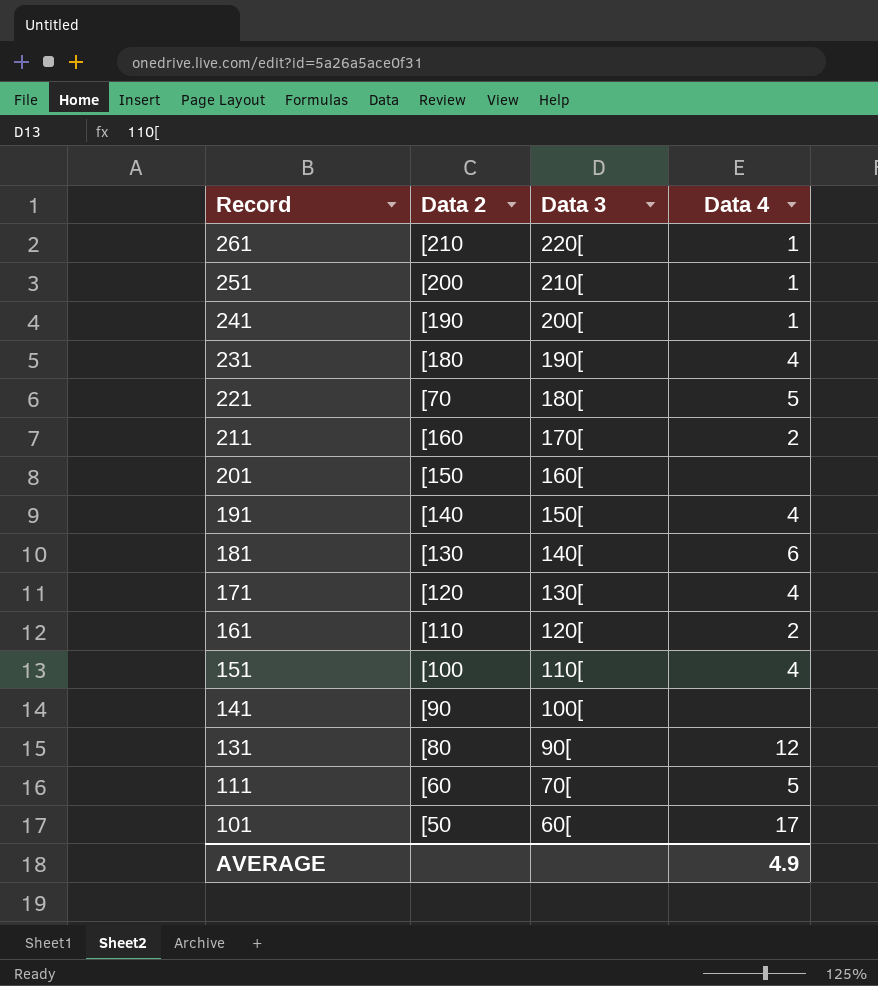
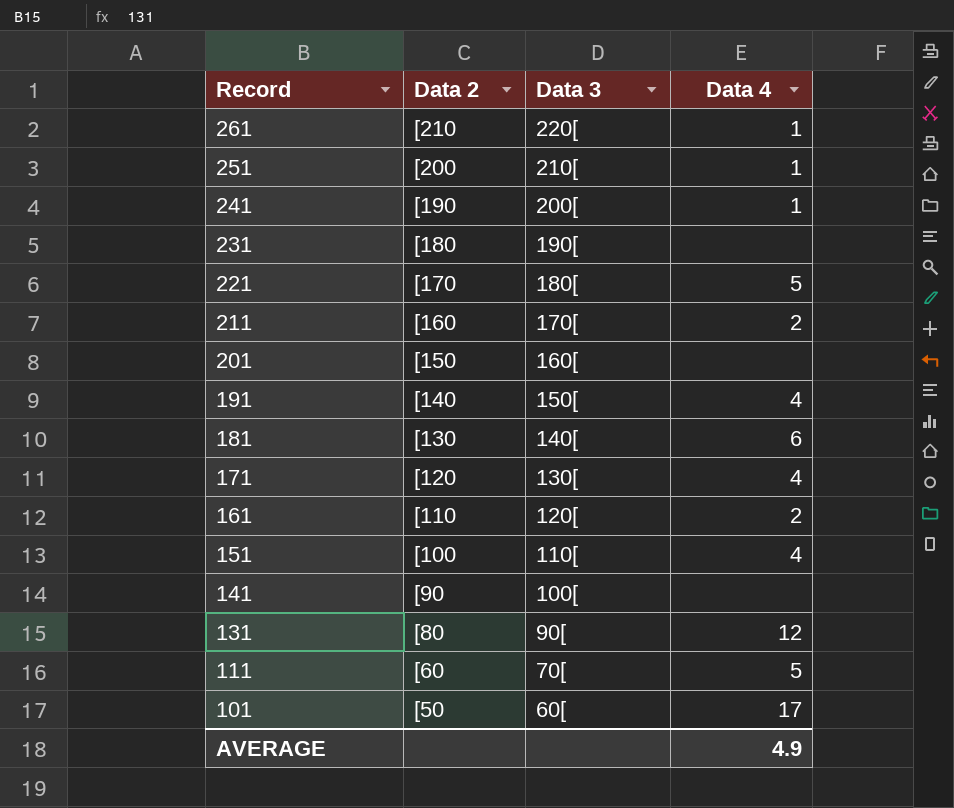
231 | Data 4: 4 -> none
221 | Data 2: [70 -> [170

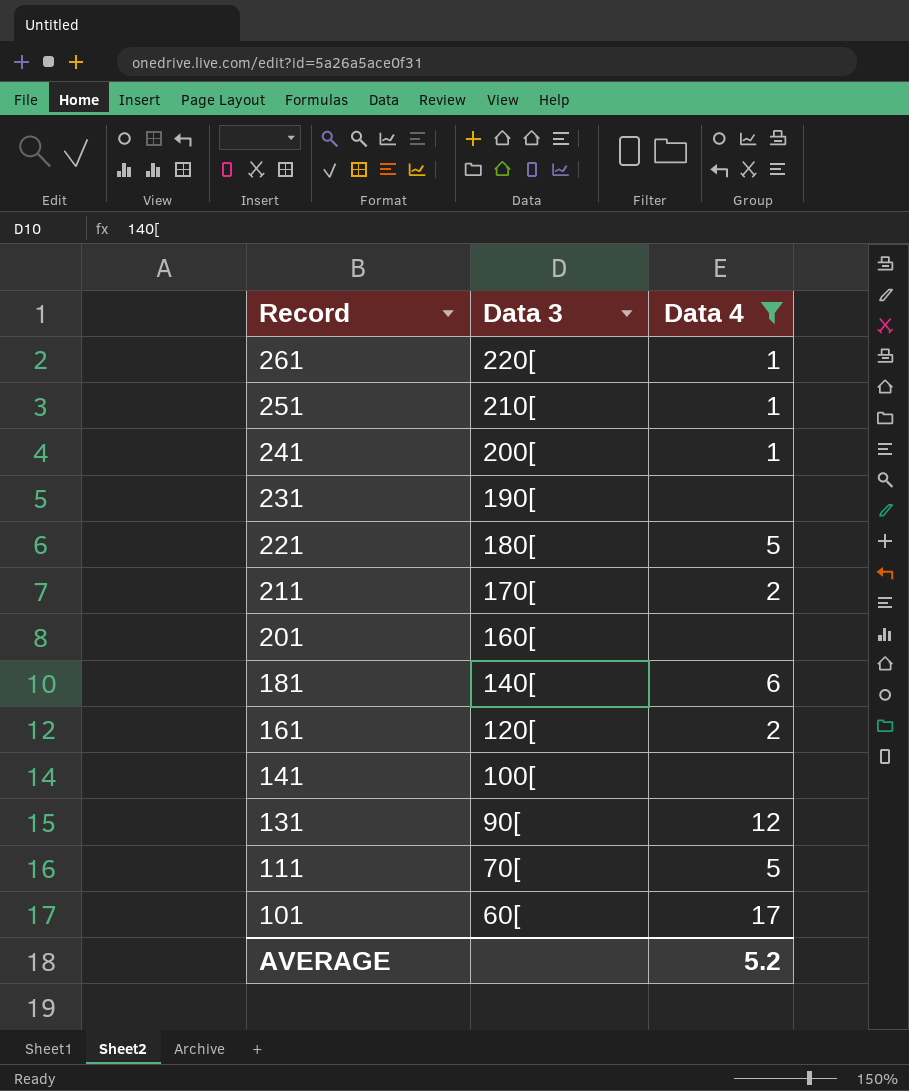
filter: none -> Data 4 != 4
column Data 2 | position: 2 -> none
AVERAGE | Data 4: 4.9 -> 5.2

